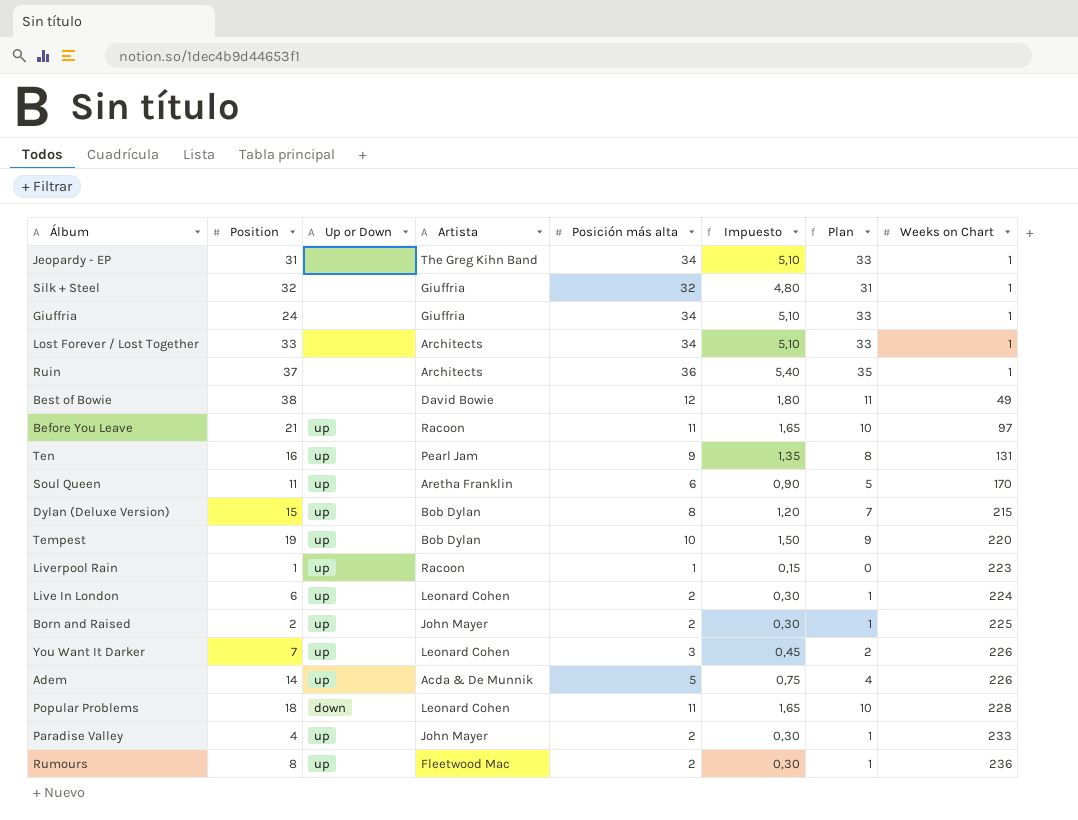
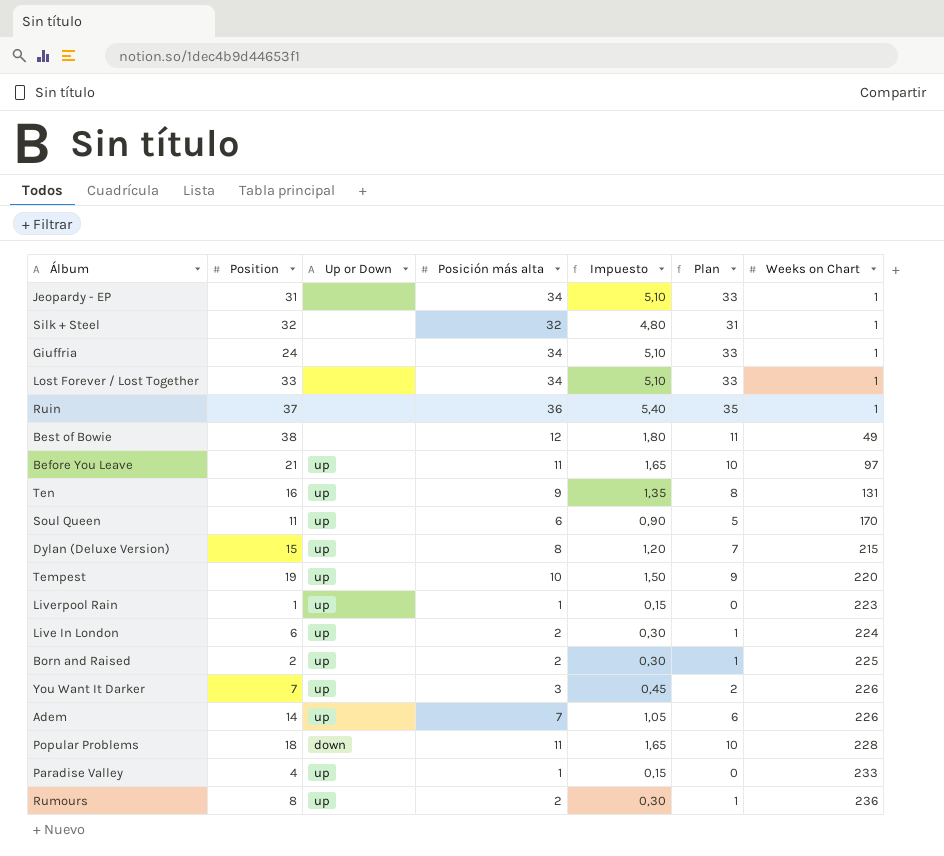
column Artista | position: 4 -> none
Adem | Posición más alta: 5 -> 7
Adem | Impuesto: 0,75 -> 1,05
Adem | Plan: 4 -> 6
Paradise Valley | Posición más alta: 2 -> 1
Paradise Valley | Impuesto: 0,30 -> 0,15
Paradise Valley | Plan: 1 -> 0

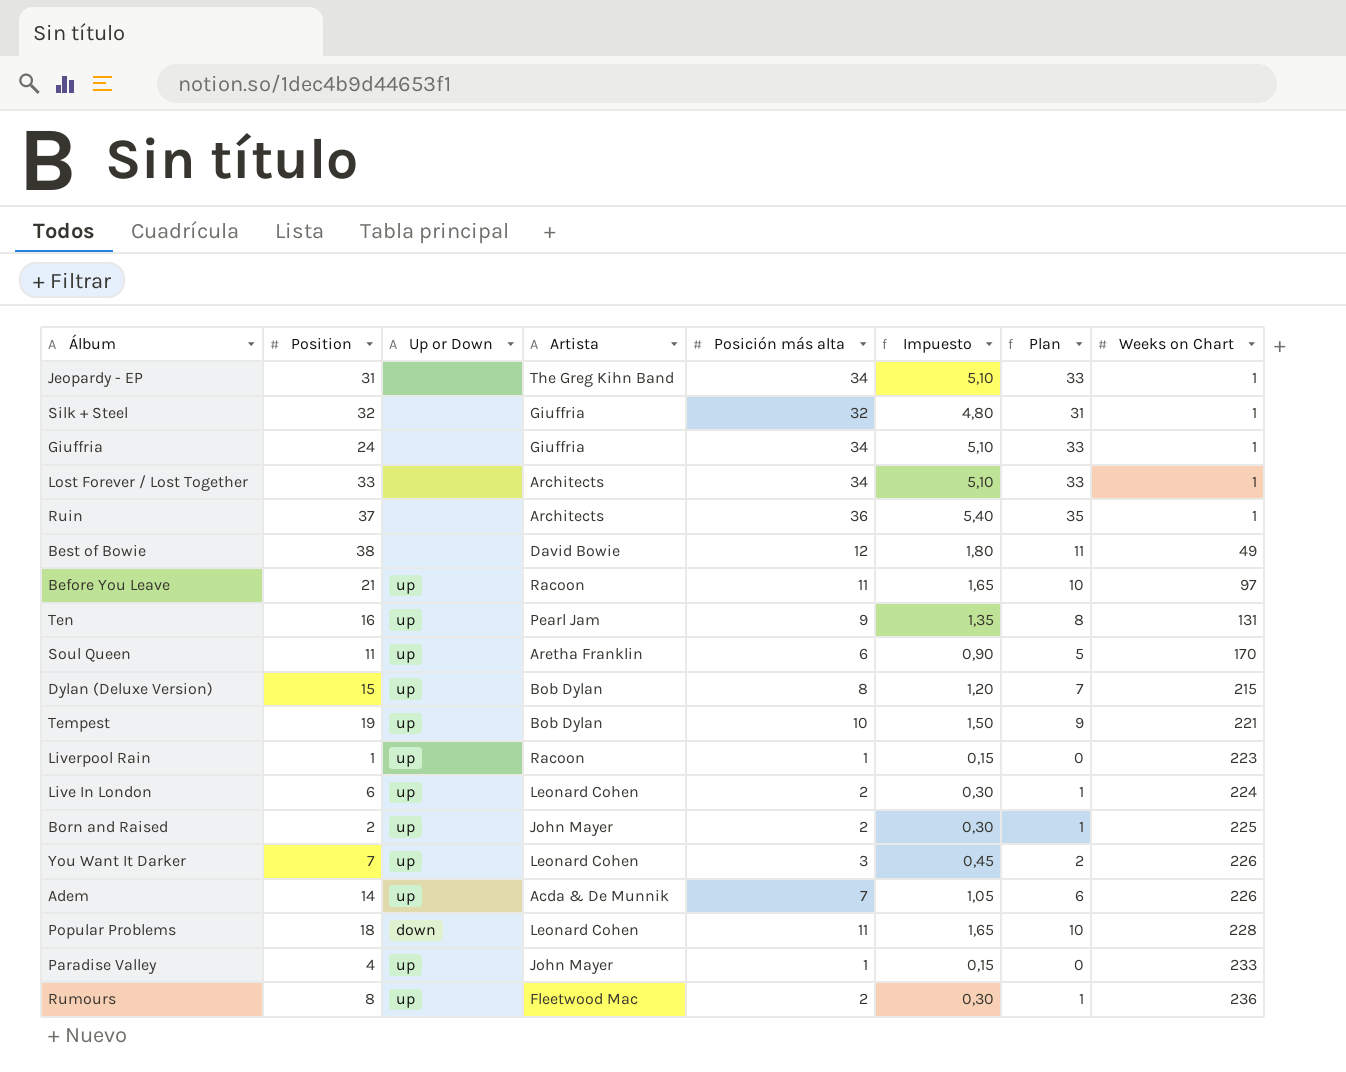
column Artista | position: none -> 4
Tempest | Weeks on Chart: 220 -> 221

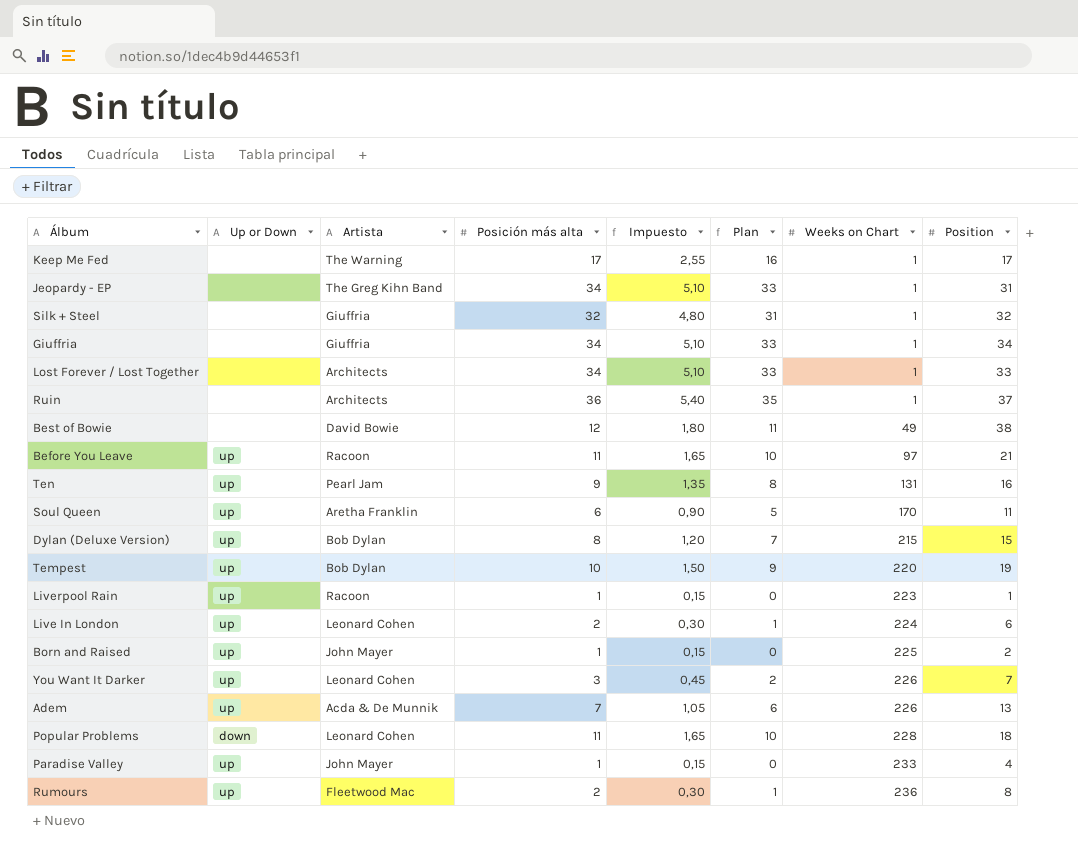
column Position | position: 2 -> 8
row Keep Me Fed: none -> none | The Warning | 17 | 2,55 | 16 | 1 | 17
Giuffria | Position: 24 -> 34
Tempest | Weeks on Chart: 221 -> 220
Born and Raised | Posición más alta: 2 -> 1
Born and Raised | Impuesto: 0,30 -> 0,15
Born and Raised | Plan: 1 -> 0
Adem | Position: 14 -> 13

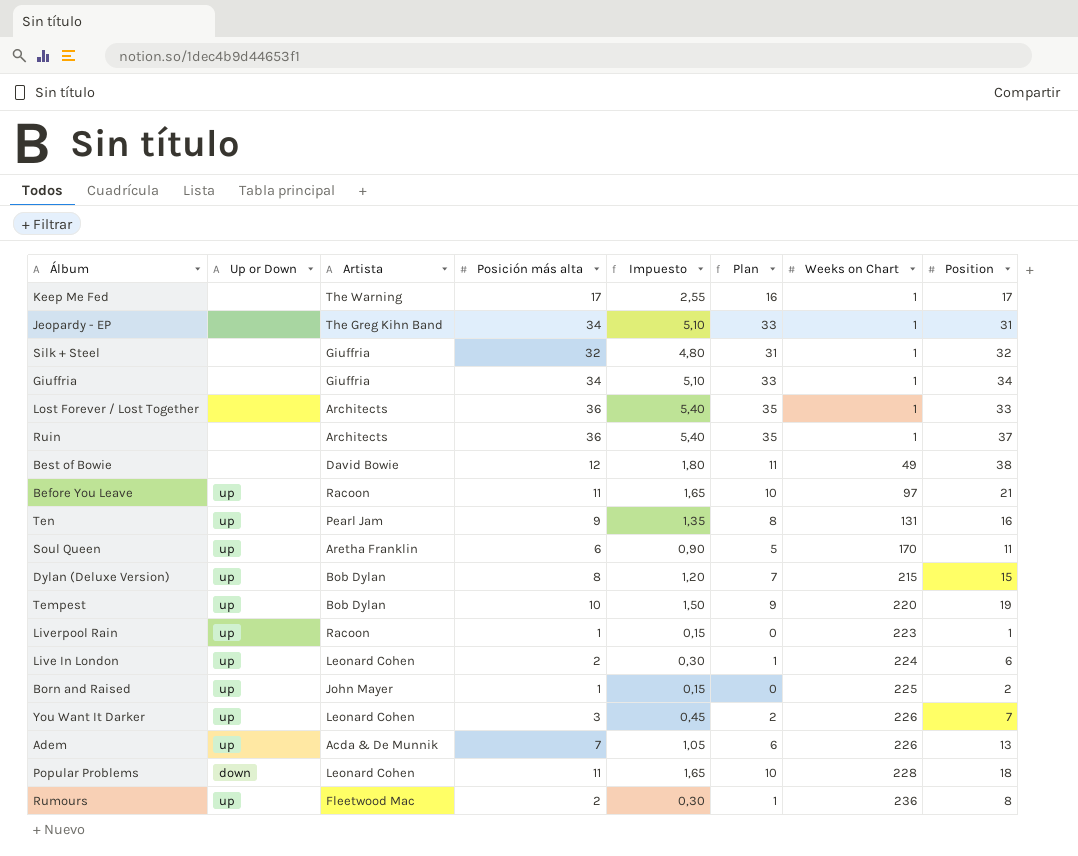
row Paradise Valley: up | John Mayer | 1 | 0,15 | 0 | 233 | 4 -> none
Lost Forever / Lost Together | Posición más alta: 34 -> 36
Lost Forever / Lost Together | Impuesto: 5,10 -> 5,40
Lost Forever / Lost Together | Plan: 33 -> 35

